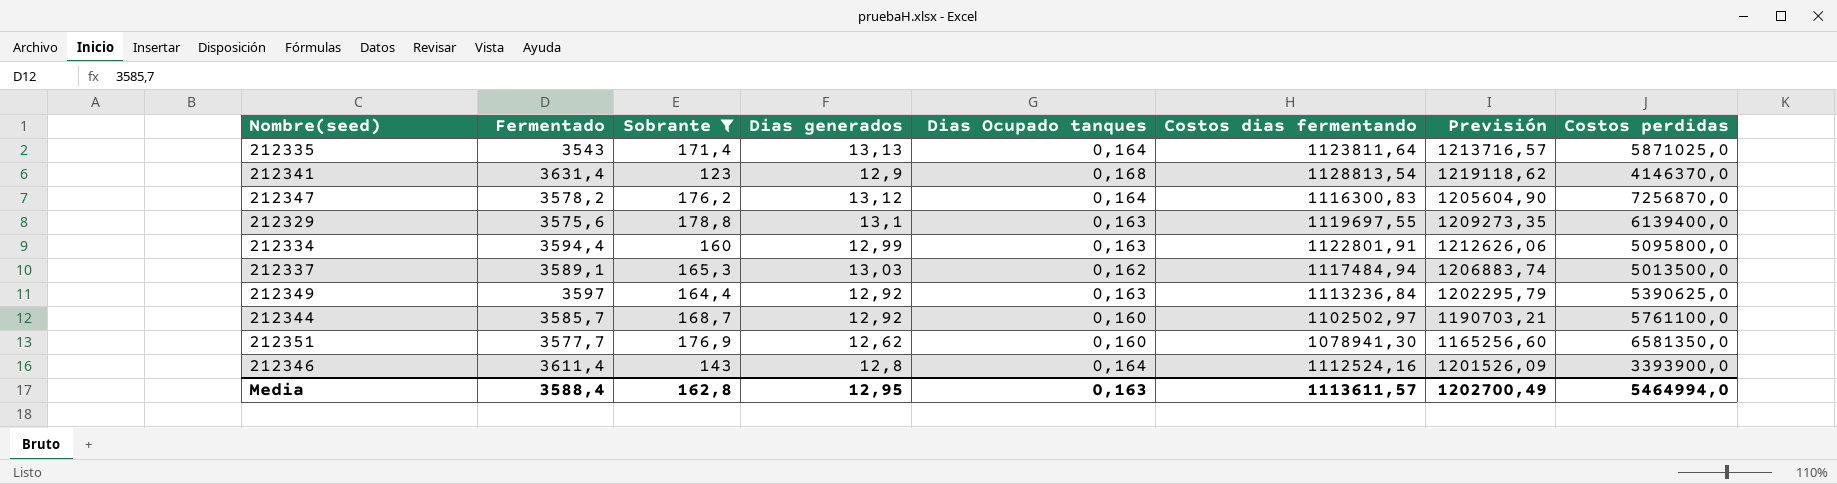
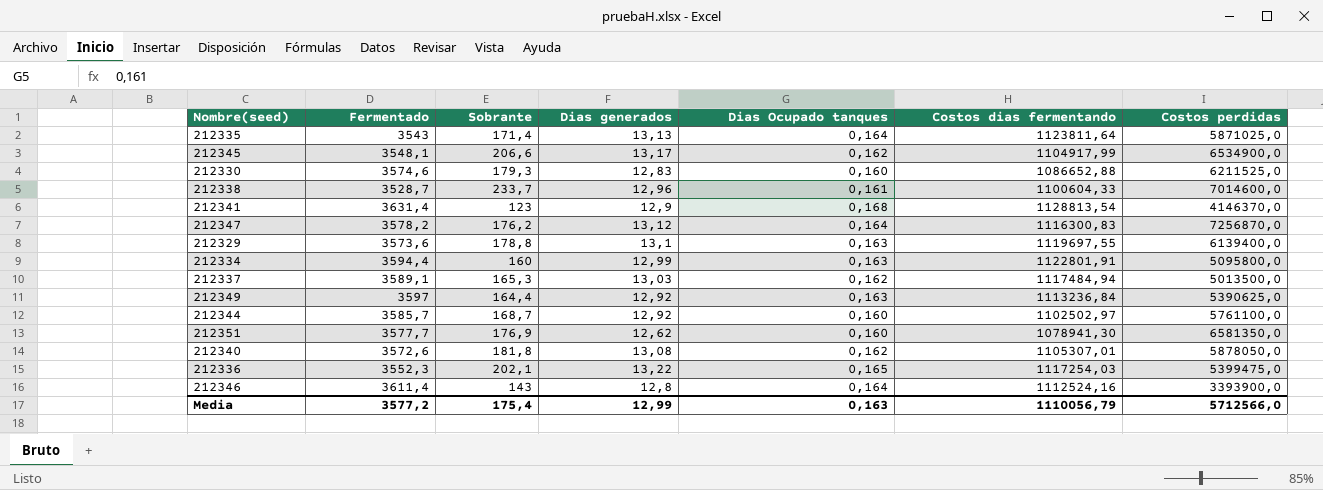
filter: Sobrante <= 178,8 -> none
column Previsión | formula: [Costos dias fermentando] * 1,08 -> none
212329 | Fermentado: 3575,6 -> 3573,6
Media | Fermentado: 3588,4 -> 3577,2
Media | Sobrante: 162,8 -> 175,4
Media | Dias generados: 12,95 -> 12,99
Media | Costos dias fermentando: 1113611,57 -> 1110056,79
Media | Costos perdidas: 5464994,0 -> 5712566,0

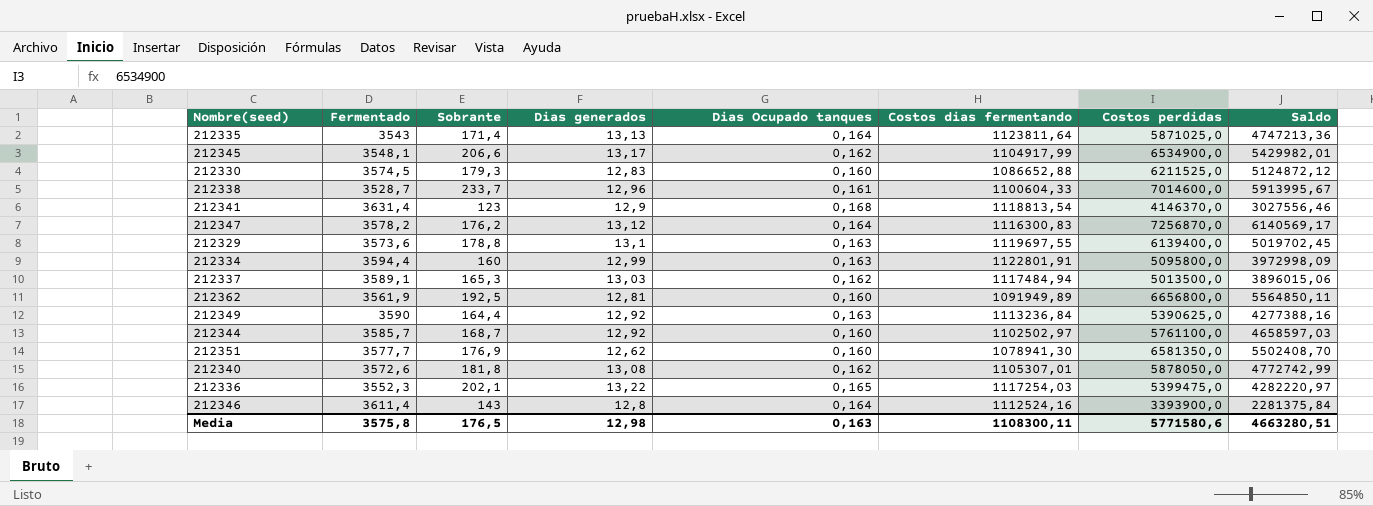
column Saldo | formula: none -> [Costos perdidas] - [Costos dias fermentando]
212330 | Fermentado: 3574,6 -> 3574,5
212341 | Costos dias fermentando: 1128813,54 -> 1118813,54
row 212362: none -> 3561,9 | 192,5 | 12,81 | 0,160 | 1091949,89 | 6656800,0 | 5564850,11
212349 | Fermentado: 3597 -> 3590
Media | Fermentado: 3577,2 -> 3575,8
Media | Sobrante: 175,4 -> 176,5
Media | Dias generados: 12,99 -> 12,98
Media | Costos dias fermentando: 1110056,79 -> 1108300,11
Media | Costos perdidas: 5712566,0 -> 5771580,6

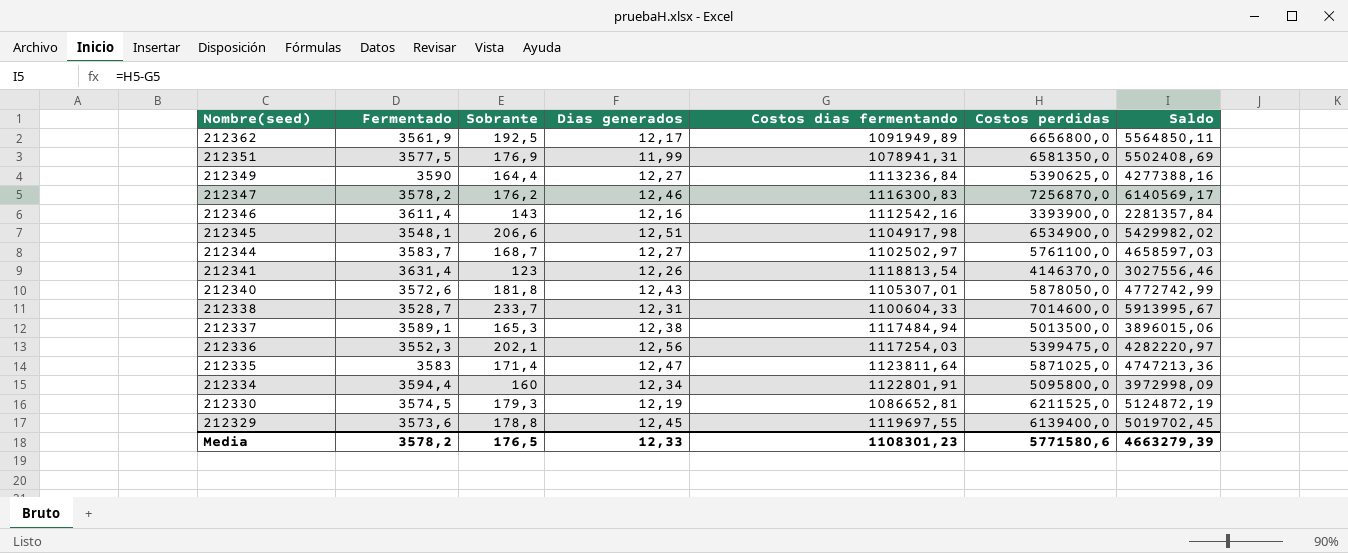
row order: none -> Nombre(seed) descending
column Dias Ocupado tanques | position: 5 -> none
212362 | Dias generados: 12,81 -> 12,17
212351 | Fermentado: 3577,7 -> 3577,5
212351 | Dias generados: 12,62 -> 11,99
212351 | Costos dias fermentando: 1078941,30 -> 1078941,31
212351 | Saldo: 5502408,70 -> 5502408,69
212349 | Dias generados: 12,92 -> 12,27
212347 | Dias generados: 13,12 -> 12,46
212346 | Dias generados: 12,8 -> 12,16
212346 | Costos dias fermentando: 1112524,16 -> 1112542,16
212346 | Saldo: 2281375,84 -> 2281357,84
212345 | Dias generados: 13,17 -> 12,51
212345 | Costos dias fermentando: 1104917,99 -> 1104917,98
212345 | Saldo: 5429982,01 -> 5429982,02
212344 | Fermentado: 3585,7 -> 3583,7
212344 | Dias generados: 12,92 -> 12,27
212341 | Dias generados: 12,9 -> 12,26
212340 | Dias generados: 13,08 -> 12,43
212338 | Dias generados: 12,96 -> 12,31
212337 | Dias generados: 13,03 -> 12,38
212336 | Dias generados: 13,22 -> 12,56
212335 | Fermentado: 3543 -> 3583
212335 | Dias generados: 13,13 -> 12,47
212334 | Dias generados: 12,99 -> 12,34
212330 | Dias generados: 12,83 -> 12,19
212330 | Costos dias fermentando: 1086652,88 -> 1086652,81
212330 | Saldo: 5124872,12 -> 5124872,19
212329 | Dias generados: 13,1 -> 12,45
Media | Fermentado: 3575,8 -> 3578,2
Media | Dias generados: 12,98 -> 12,33
Media | Costos dias fermentando: 1108300,11 -> 1108301,23
Media | Saldo: 4663280,51 -> 4663279,39

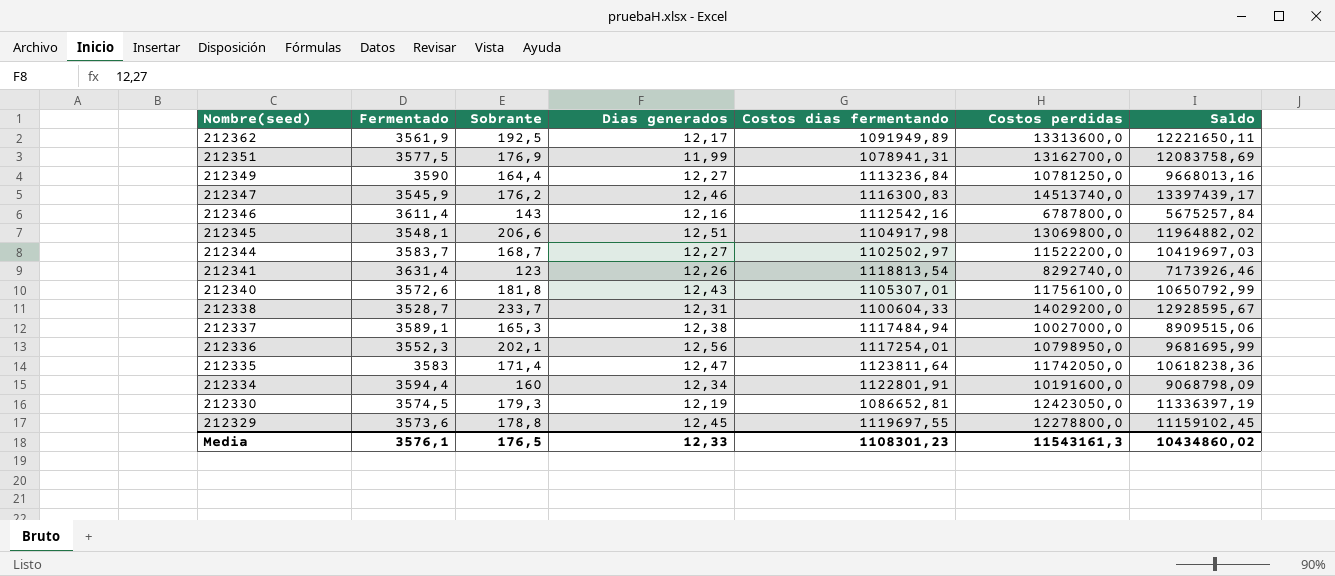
212362 | Costos perdidas: 6656800,0 -> 13313600,0
212362 | Saldo: 5564850,11 -> 12221650,11
212351 | Costos perdidas: 6581350,0 -> 13162700,0
212351 | Saldo: 5502408,69 -> 12083758,69
212349 | Costos perdidas: 5390625,0 -> 10781250,0
212349 | Saldo: 4277388,16 -> 9668013,16
212347 | Fermentado: 3578,2 -> 3545,9
212347 | Costos perdidas: 7256870,0 -> 14513740,0
212347 | Saldo: 6140569,17 -> 13397439,17
212346 | Costos perdidas: 3393900,0 -> 6787800,0
212346 | Saldo: 2281357,84 -> 5675257,84
212345 | Costos perdidas: 6534900,0 -> 13069800,0
212345 | Saldo: 5429982,02 -> 11964882,02
212344 | Costos perdidas: 5761100,0 -> 11522200,0
212344 | Saldo: 4658597,03 -> 10419697,03
212341 | Costos perdidas: 4146370,0 -> 8292740,0
212341 | Saldo: 3027556,46 -> 7173926,46
212340 | Costos perdidas: 5878050,0 -> 11756100,0
212340 | Saldo: 4772742,99 -> 10650792,99
212338 | Costos perdidas: 7014600,0 -> 14029200,0
212338 | Saldo: 5913995,67 -> 12928595,67
212337 | Costos perdidas: 5013500,0 -> 10027000,0
212337 | Saldo: 3896015,06 -> 8909515,06
212336 | Costos dias fermentando: 1117254,03 -> 1117254,01
212336 | Costos perdidas: 5399475,0 -> 10798950,0
212336 | Saldo: 4282220,97 -> 9681695,99
212335 | Costos perdidas: 5871025,0 -> 11742050,0
212335 | Saldo: 4747213,36 -> 10618238,36
212334 | Costos perdidas: 5095800,0 -> 10191600,0
212334 | Saldo: 3972998,09 -> 9068798,09
212330 | Costos perdidas: 6211525,0 -> 12423050,0
212330 | Saldo: 5124872,19 -> 11336397,19
212329 | Costos perdidas: 6139400,0 -> 12278800,0
212329 | Saldo: 5019702,45 -> 11159102,45
Media | Fermentado: 3578,2 -> 3576,1
Media | Costos perdidas: 5771580,6 -> 11543161,3
Media | Saldo: 4663279,39 -> 10434860,02

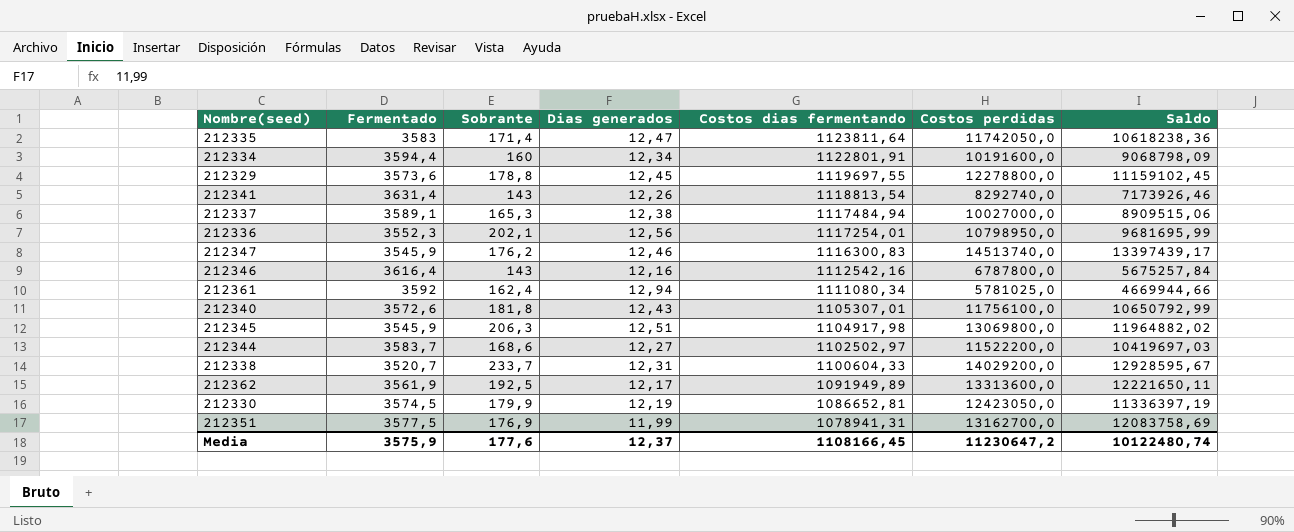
row order: Nombre(seed) descending -> Costos dias fermentando descending
row 212349: 3590 | 164,4 | 12,27 | 1113236,84 | 10781250,0 | 9668013,16 -> none
212341 | Sobrante: 123 -> 143
212346 | Fermentado: 3611,4 -> 3616,4
row 212361: none -> 3592 | 162,4 | 12,94 | 1111080,34 | 5781025,0 | 4669944,66
212345 | Fermentado: 3548,1 -> 3545,9
212345 | Sobrante: 206,6 -> 206,3
212344 | Sobrante: 168,7 -> 168,6
212338 | Fermentado: 3528,7 -> 3520,7
212330 | Sobrante: 179,3 -> 179,9
Media | Fermentado: 3576,1 -> 3575,9
Media | Sobrante: 176,5 -> 177,6
Media | Dias generados: 12,33 -> 12,37
Media | Costos dias fermentando: 1108301,23 -> 1108166,45
Media | Costos perdidas: 11543161,3 -> 11230647,2
Media | Saldo: 10434860,02 -> 10122480,74

